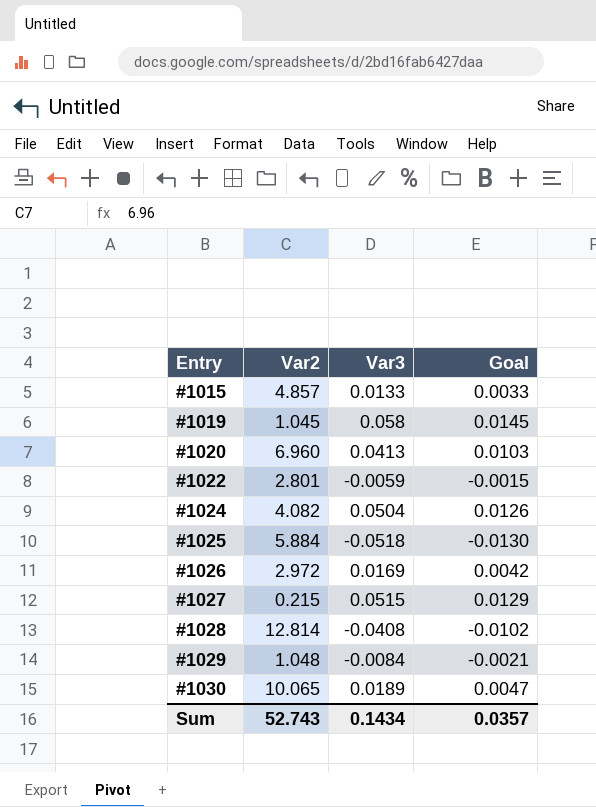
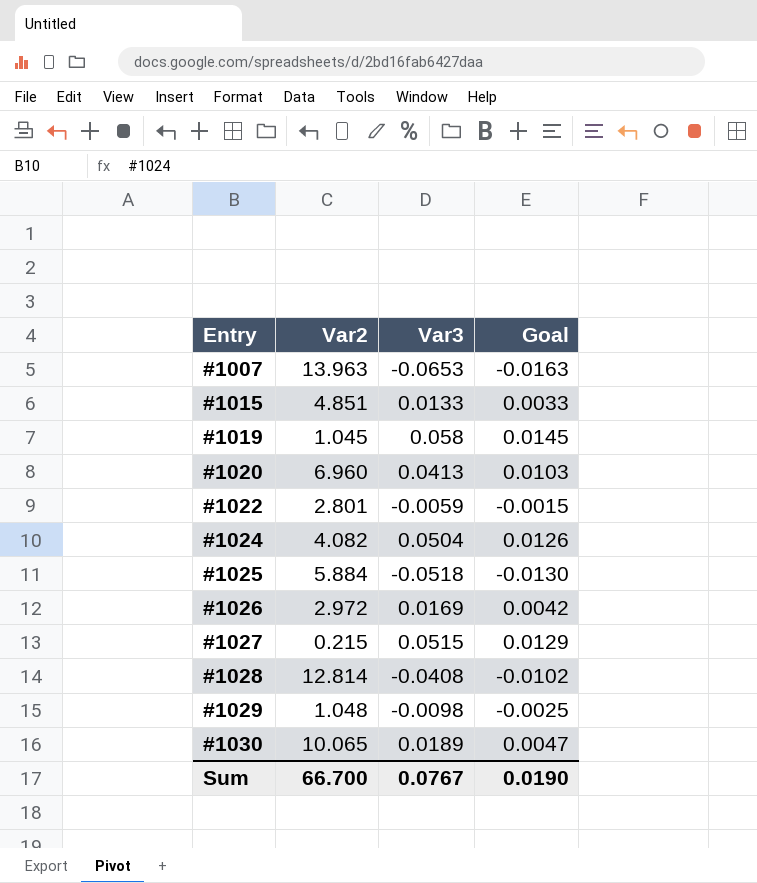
row #1007: none -> 13.963 | -0.0653 | -0.0163
#1015 | Var2: 4.857 -> 4.851
#1029 | Var3: -0.0084 -> -0.0098
#1029 | Goal: -0.0021 -> -0.0025
Sum | Var2: 52.743 -> 66.700
Sum | Var3: 0.1434 -> 0.0767
Sum | Goal: 0.0357 -> 0.0190

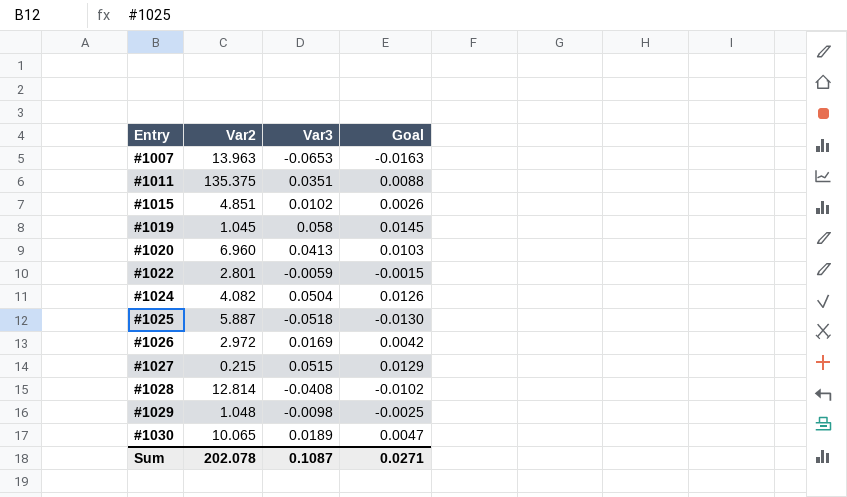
row #1011: none -> 135.375 | 0.0351 | 0.0088
#1015 | Var3: 0.0133 -> 0.0102
#1015 | Goal: 0.0033 -> 0.0026
#1025 | Var2: 5.884 -> 5.887
Sum | Var2: 66.700 -> 202.078
Sum | Var3: 0.0767 -> 0.1087
Sum | Goal: 0.0190 -> 0.0271

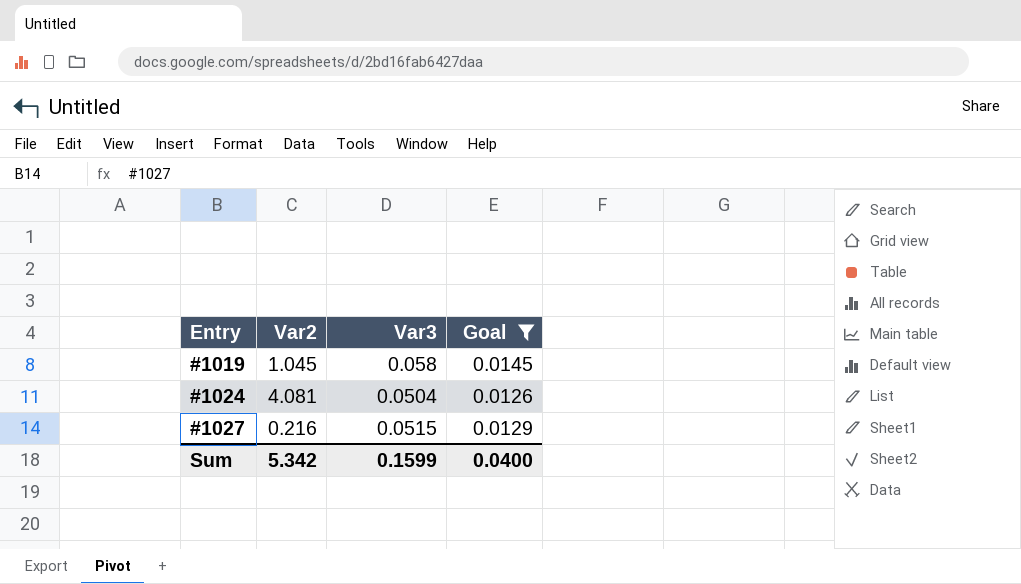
filter: none -> Goal >= 0.0126
#1024 | Var2: 4.082 -> 4.081
#1027 | Var2: 0.215 -> 0.216
Sum | Var2: 202.078 -> 5.342
Sum | Var3: 0.1087 -> 0.1599
Sum | Goal: 0.0271 -> 0.0400

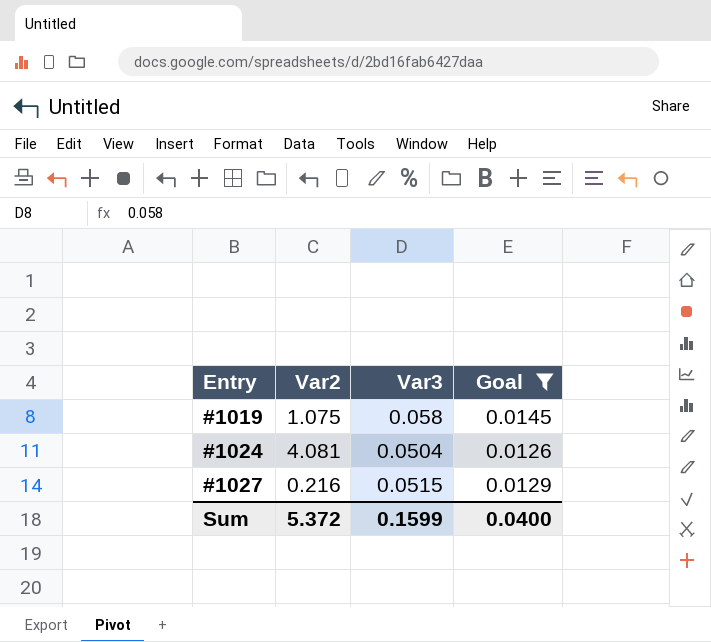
#1019 | Var2: 1.045 -> 1.075
Sum | Var2: 5.342 -> 5.372

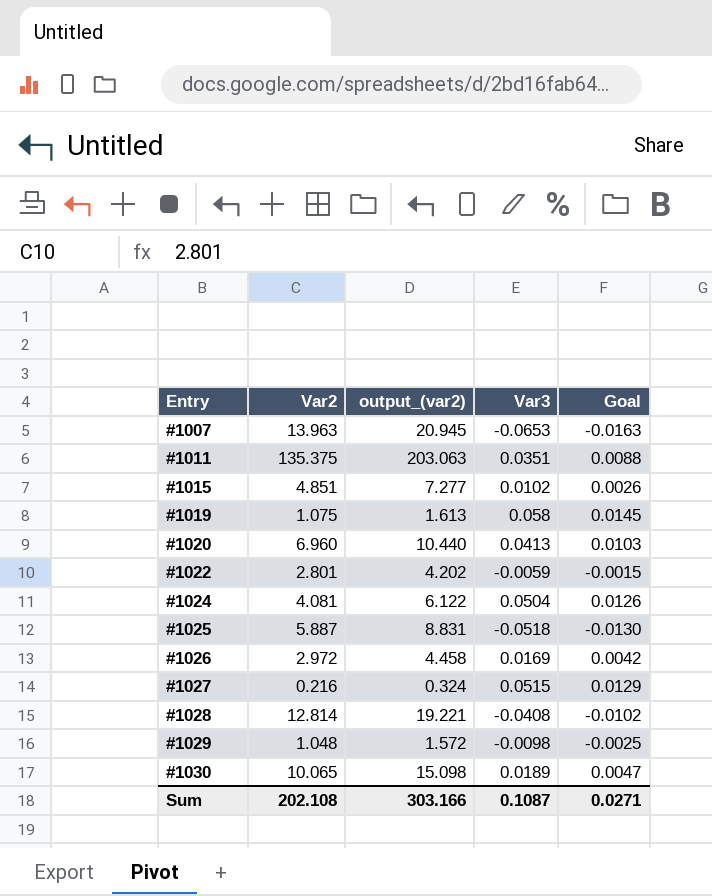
filter: Goal >= 0.0126 -> none
column output_(var2) | formula: none -> [Var2] * 1.5
Sum | Var2: 5.372 -> 202.108
Sum | Var3: 0.1599 -> 0.1087
Sum | Goal: 0.0400 -> 0.0271

